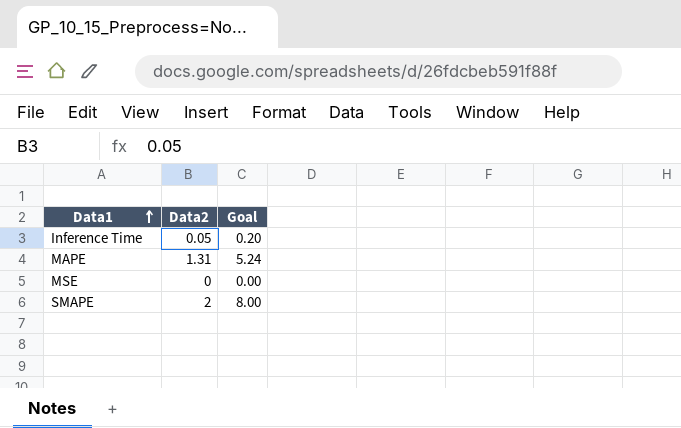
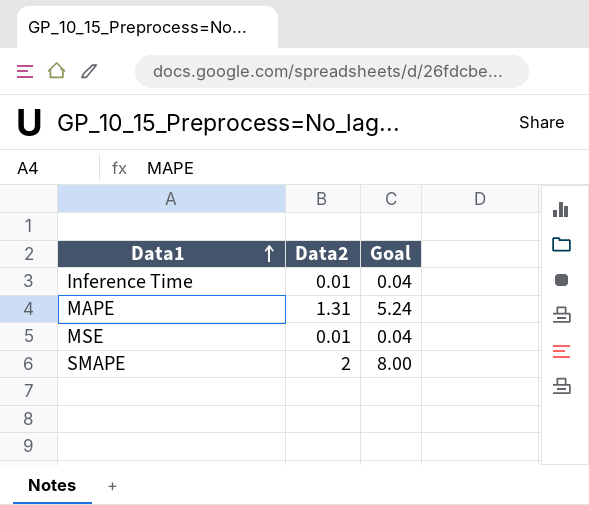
Inference Time | Data2: 0.05 -> 0.01
Inference Time | Goal: 0.20 -> 0.04
MSE | Data2: 0 -> 0.01
MSE | Goal: 0.00 -> 0.04

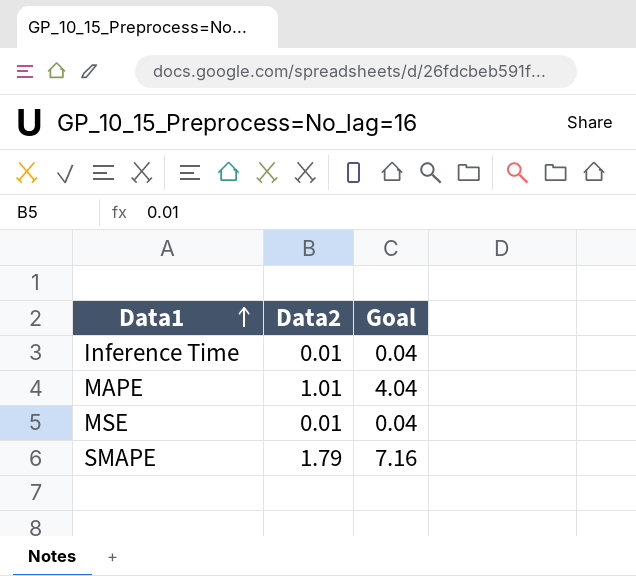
MAPE | Data2: 1.31 -> 1.01
MAPE | Goal: 5.24 -> 4.04
SMAPE | Data2: 2 -> 1.79
SMAPE | Goal: 8.00 -> 7.16

